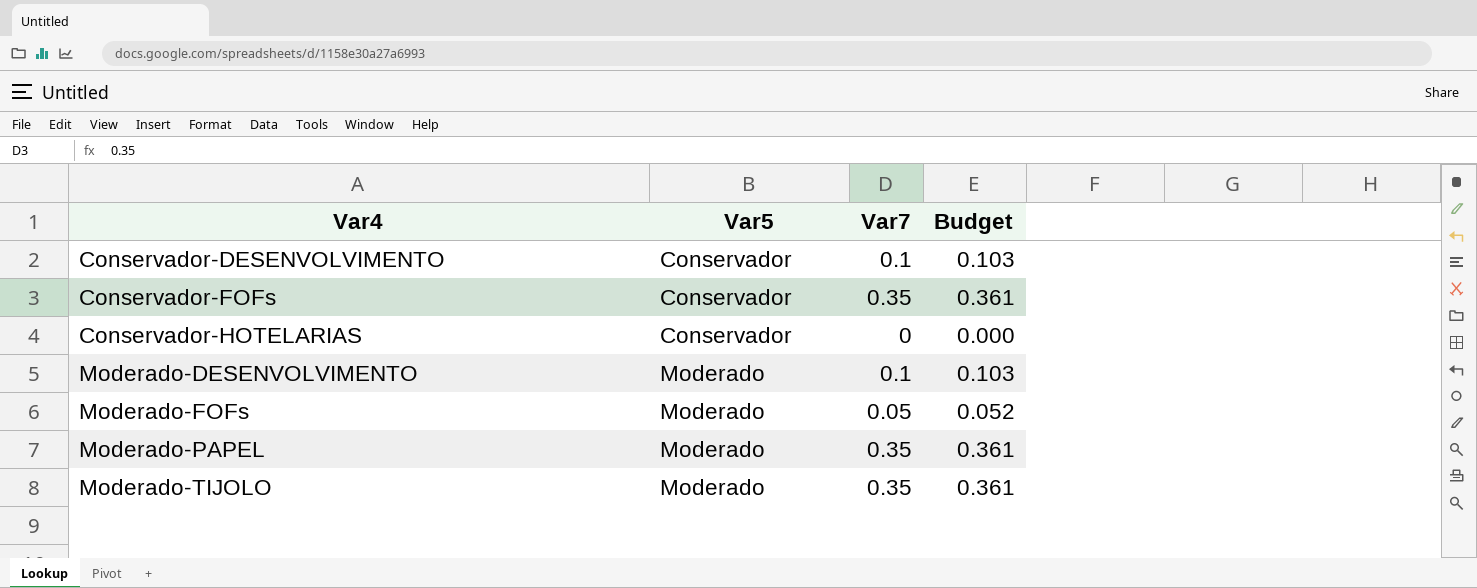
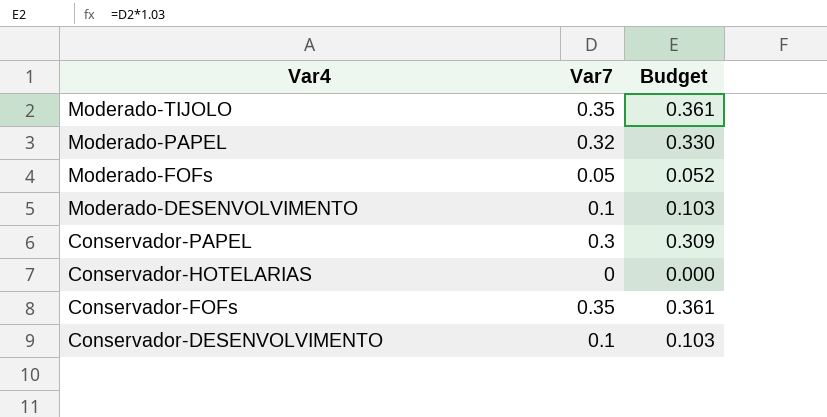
row order: Var4 ascending -> Var4 descending
column Var5 | position: 2 -> none
Moderado-PAPEL | Var7: 0.35 -> 0.32
Moderado-PAPEL | Budget: 0.361 -> 0.330
row Conservador-PAPEL: none -> 0.3 | 0.309

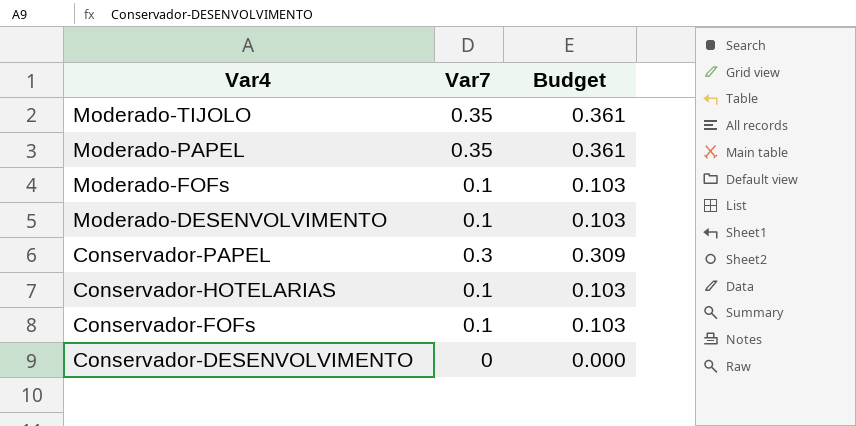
Moderado-PAPEL | Var7: 0.32 -> 0.35
Moderado-PAPEL | Budget: 0.330 -> 0.361
Moderado-FOFs | Var7: 0.05 -> 0.1
Moderado-FOFs | Budget: 0.052 -> 0.103
Conservador-HOTELARIAS | Var7: 0 -> 0.1
Conservador-HOTELARIAS | Budget: 0.000 -> 0.103
Conservador-FOFs | Var7: 0.35 -> 0.1
Conservador-FOFs | Budget: 0.361 -> 0.103
Conservador-DESENVOLVIMENTO | Var7: 0.1 -> 0
Conservador-DESENVOLVIMENTO | Budget: 0.103 -> 0.000

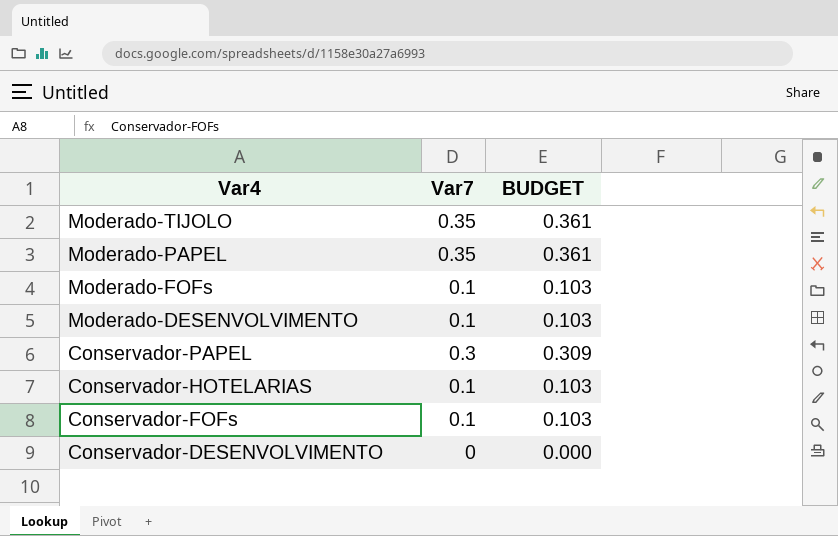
column name: Budget -> BUDGET

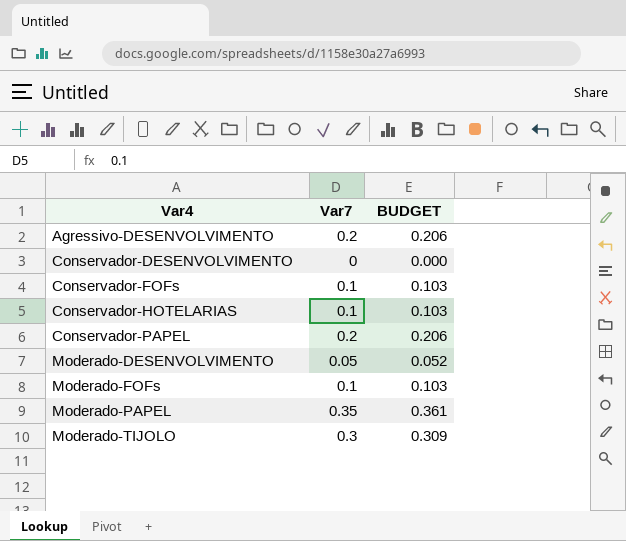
row order: Var4 descending -> Var4 ascending
row Agressivo-DESENVOLVIMENTO: none -> 0.2 | 0.206
Conservador-PAPEL | Var7: 0.3 -> 0.2
Conservador-PAPEL | BUDGET: 0.309 -> 0.206
Moderado-DESENVOLVIMENTO | Var7: 0.1 -> 0.05
Moderado-DESENVOLVIMENTO | BUDGET: 0.103 -> 0.052
Moderado-TIJOLO | Var7: 0.35 -> 0.3
Moderado-TIJOLO | BUDGET: 0.361 -> 0.309

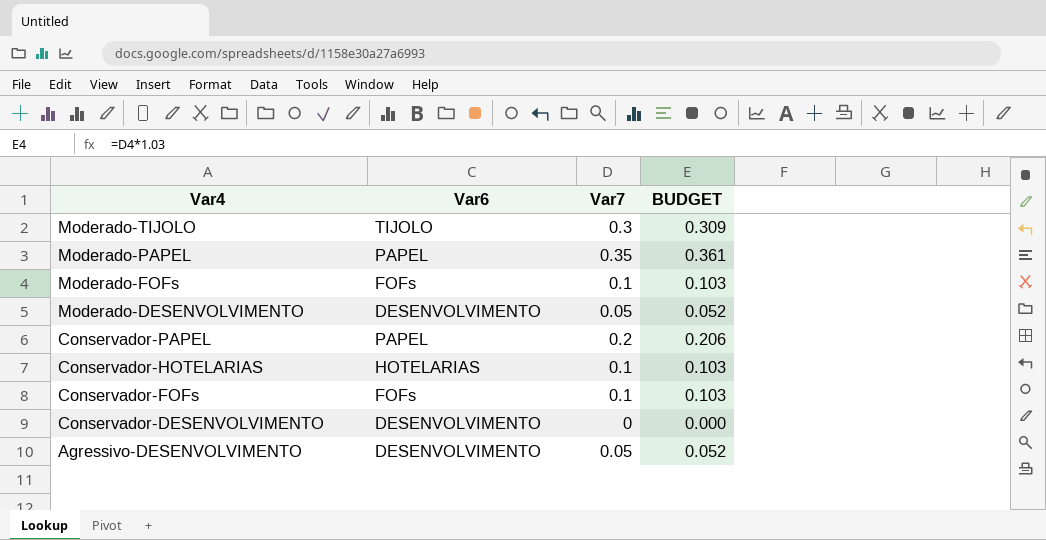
row order: Var4 ascending -> Var4 descending
column Var6 | position: none -> 2
Agressivo-DESENVOLVIMENTO | Var7: 0.2 -> 0.05
Agressivo-DESENVOLVIMENTO | BUDGET: 0.206 -> 0.052

